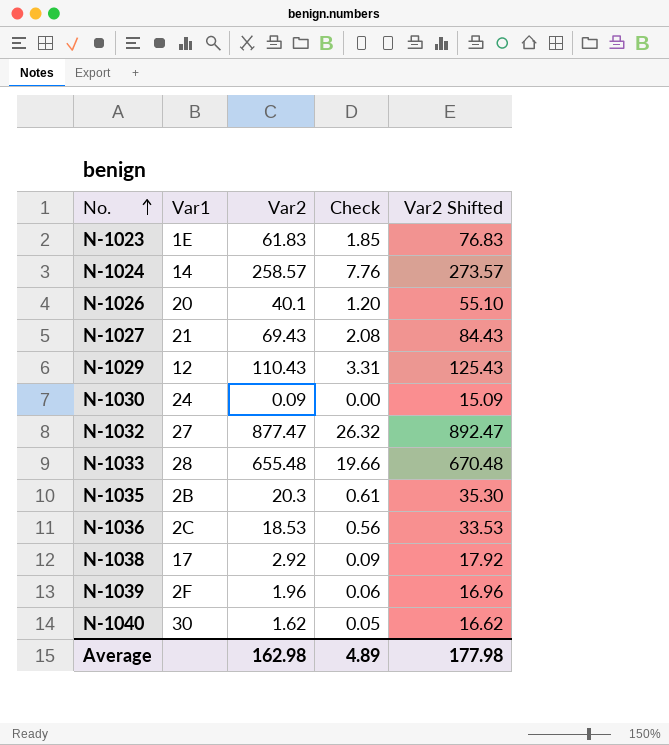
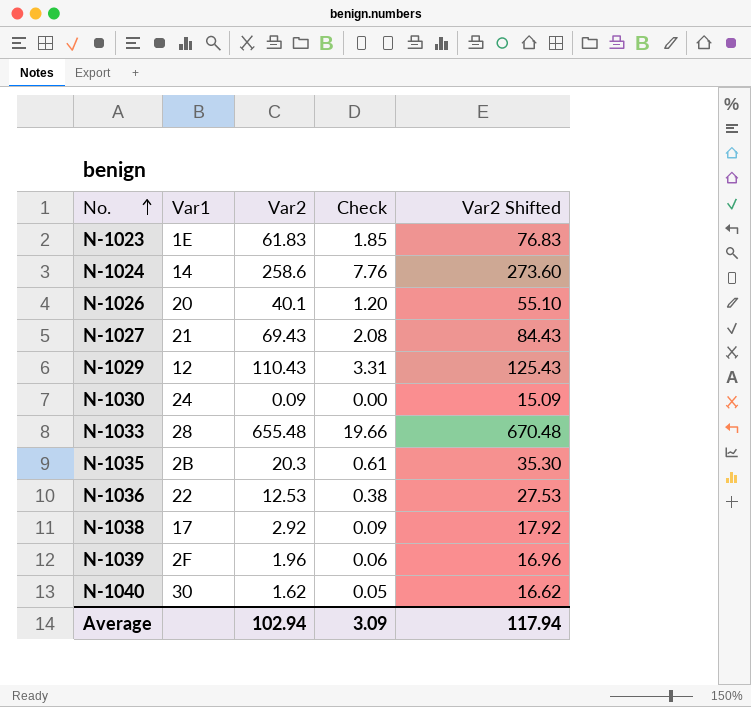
row N-1032: 27 | 877.47 | 26.32 | 892.47 -> none
N-1024 | Var2: 258.57 -> 258.6
N-1024 | Var2 Shifted: 273.57 -> 273.60
N-1036 | Var1: 2C -> 22
N-1036 | Var2: 18.53 -> 12.53
N-1036 | Check: 0.56 -> 0.38
N-1036 | Var2 Shifted: 33.53 -> 27.53
Average | Var2: 162.98 -> 102.94
Average | Check: 4.89 -> 3.09
Average | Var2 Shifted: 177.98 -> 117.94

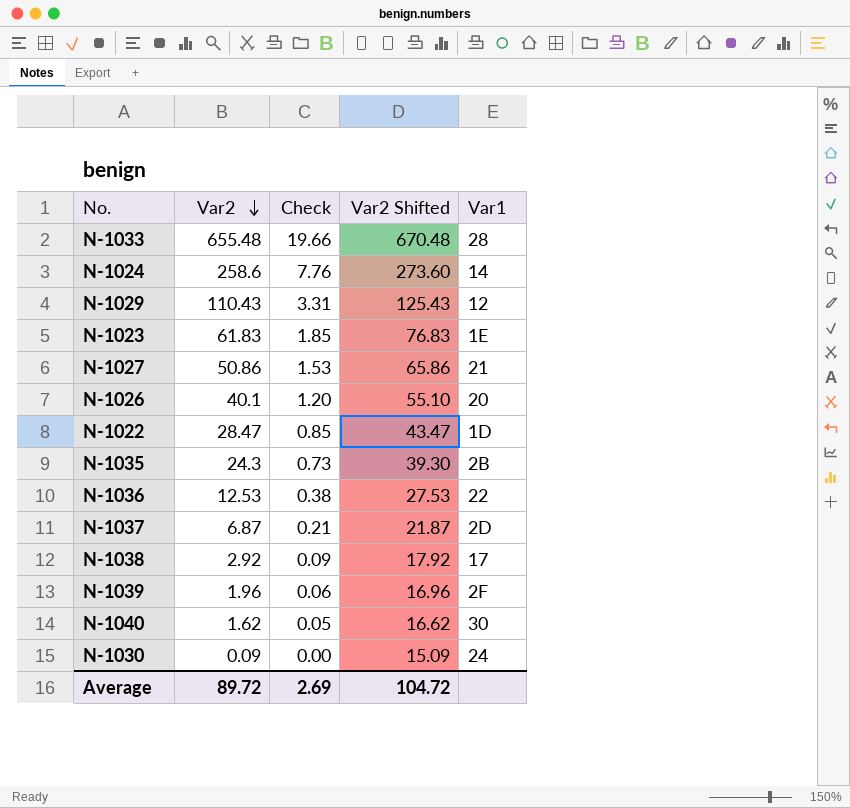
row order: No. ascending -> Var2 descending
column Var1 | position: 2 -> 5
N-1027 | Var2: 69.43 -> 50.86
N-1027 | Check: 2.08 -> 1.53
N-1027 | Var2 Shifted: 84.43 -> 65.86
row N-1022: none -> 28.47 | 0.85 | 43.47 | 1D
N-1035 | Var2: 20.3 -> 24.3
N-1035 | Check: 0.61 -> 0.73
N-1035 | Var2 Shifted: 35.30 -> 39.30
row N-1037: none -> 6.87 | 0.21 | 21.87 | 2D
Average | Var2: 102.94 -> 89.72
Average | Check: 3.09 -> 2.69
Average | Var2 Shifted: 117.94 -> 104.72

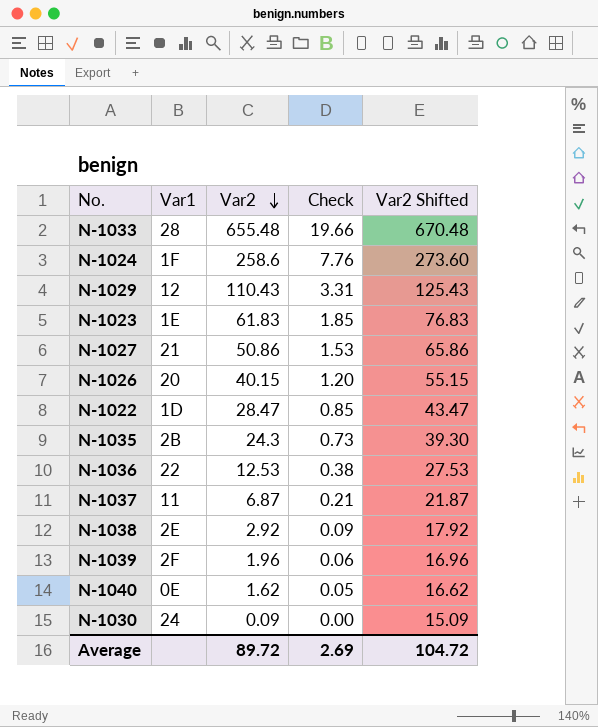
column Var1 | position: 5 -> 2
N-1024 | Var1: 14 -> 1F
N-1026 | Var2: 40.1 -> 40.15
N-1026 | Var2 Shifted: 55.10 -> 55.15
N-1037 | Var1: 2D -> 11
N-1038 | Var1: 17 -> 2E
N-1040 | Var1: 30 -> 0E

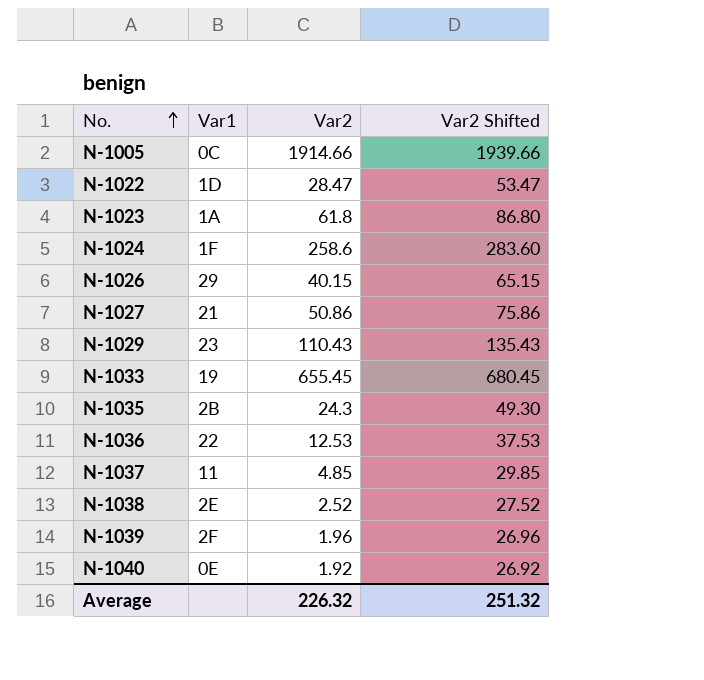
row order: Var2 descending -> No. ascending
column Check | formula: [Var2] * 0.03 -> none
column Var2 Shifted | formula: [Var2] + 15 -> [Var2] + 25
row N-1030: 24 | 0.09 | 0.00 | 15.09 -> none
row N-1005: none -> 0C | 1914.66 | 1939.66
N-1023 | Var1: 1E -> 1A
N-1023 | Var2: 61.83 -> 61.8
N-1026 | Var1: 20 -> 29
N-1029 | Var1: 12 -> 23
N-1033 | Var1: 28 -> 19
N-1033 | Var2: 655.48 -> 655.45
N-1037 | Var2: 6.87 -> 4.85
N-1038 | Var2: 2.92 -> 2.52
N-1040 | Var2: 1.62 -> 1.92
Average | Var2: 89.72 -> 226.32
Average | Var2 Shifted: 104.72 -> 251.32

